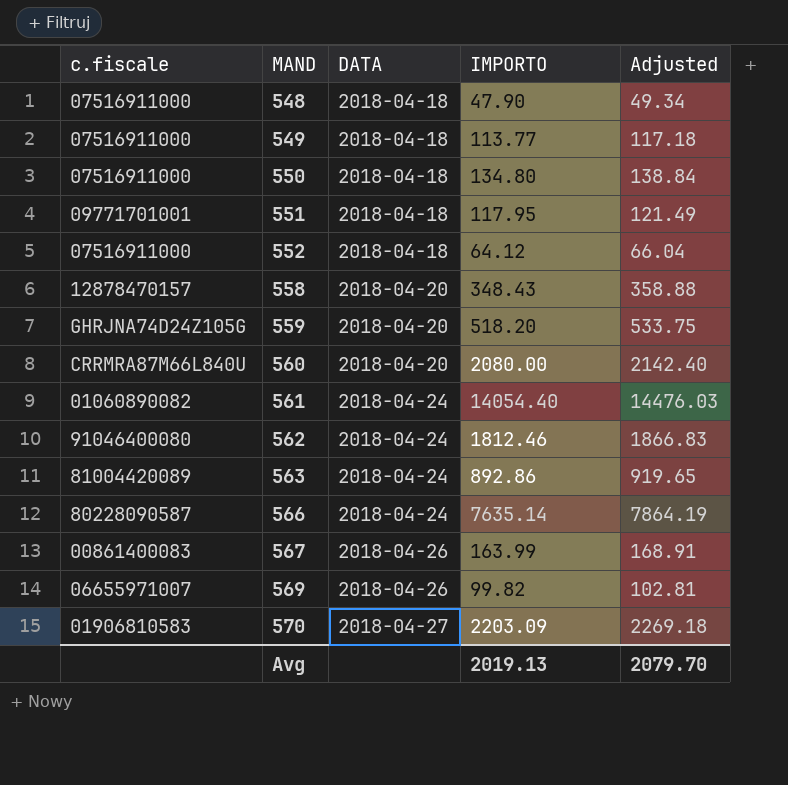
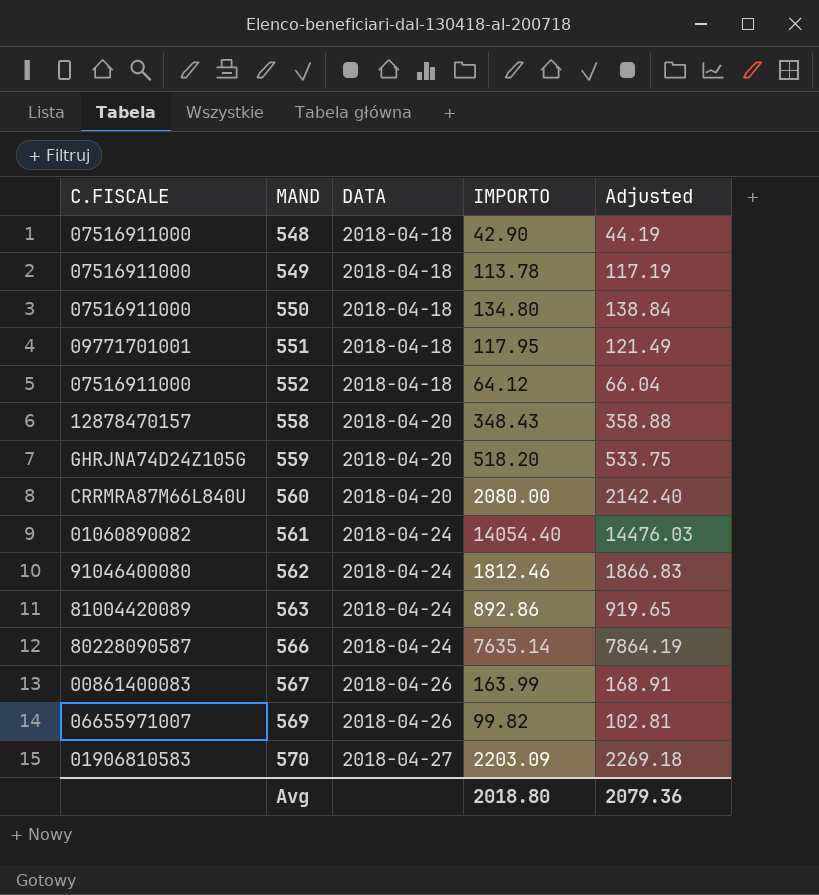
column name: c.fiscale -> C.FISCALE
548 | IMPORTO: 47.90 -> 42.90
548 | Adjusted: 49.34 -> 44.19
549 | IMPORTO: 113.77 -> 113.78
549 | Adjusted: 117.18 -> 117.19
Avg | IMPORTO: 2019.13 -> 2018.80
Avg | Adjusted: 2079.70 -> 2079.36

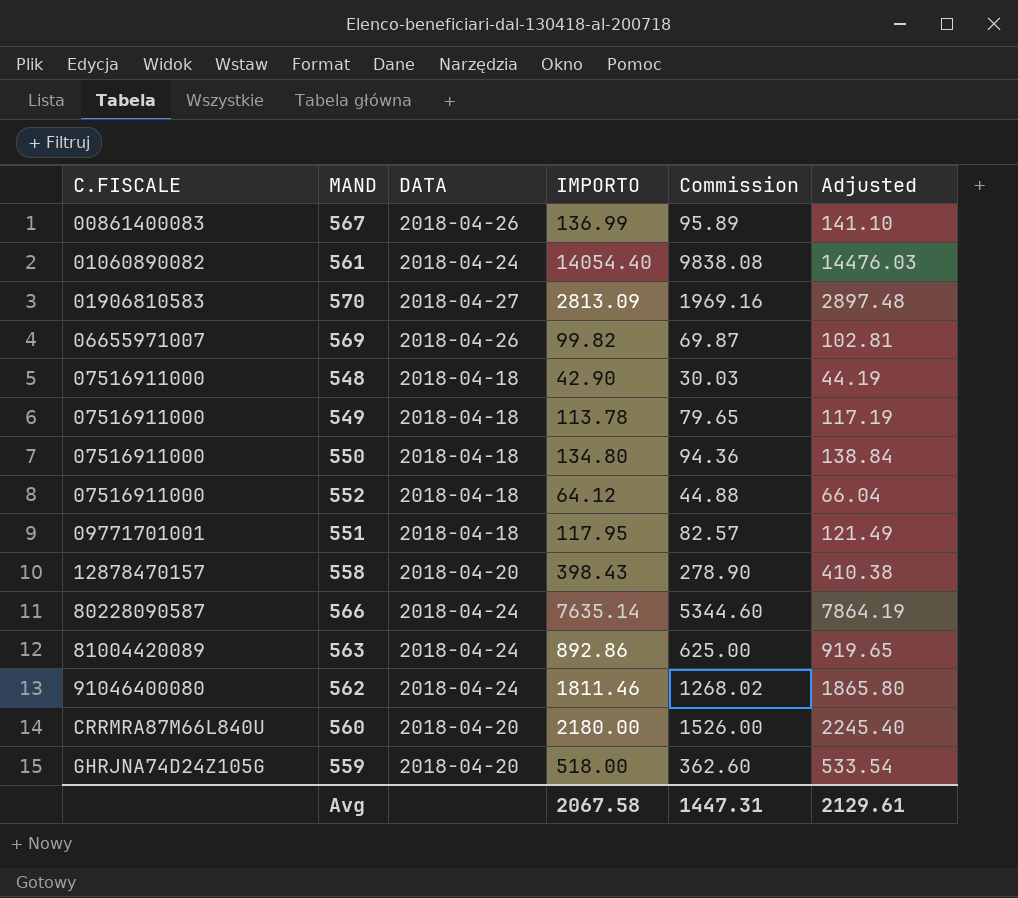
row order: MAND ascending -> C.FISCALE ascending
column Commission | formula: none -> [IMPORTO] * 0.7
567 | IMPORTO: 163.99 -> 136.99
567 | Adjusted: 168.91 -> 141.10
570 | IMPORTO: 2203.09 -> 2813.09
570 | Adjusted: 2269.18 -> 2897.48
558 | IMPORTO: 348.43 -> 398.43
558 | Adjusted: 358.88 -> 410.38
562 | IMPORTO: 1812.46 -> 1811.46
562 | Adjusted: 1866.83 -> 1865.80
560 | IMPORTO: 2080.00 -> 2180.00
560 | Adjusted: 2142.40 -> 2245.40
559 | IMPORTO: 518.20 -> 518.00
559 | Adjusted: 533.75 -> 533.54
Avg | IMPORTO: 2018.80 -> 2067.58
Avg | Adjusted: 2079.36 -> 2129.61

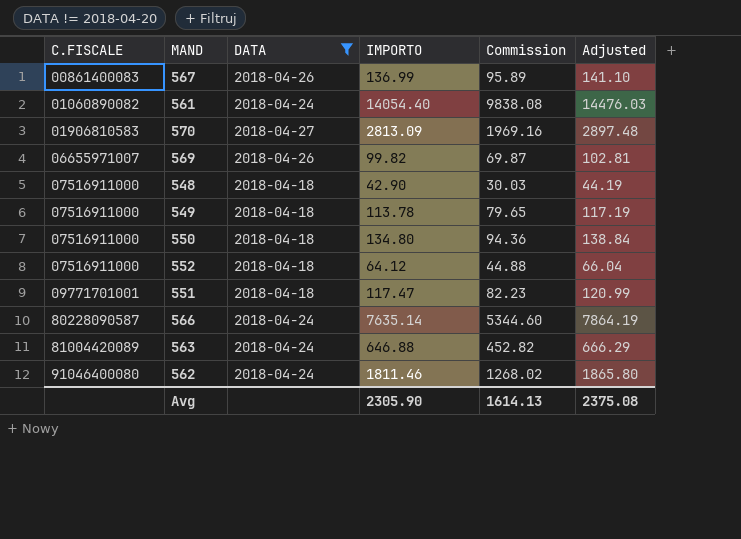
filter: none -> DATA != 2018-04-20
551 | IMPORTO: 117.95 -> 117.47
551 | Commission: 82.57 -> 82.23
551 | Adjusted: 121.49 -> 120.99
563 | IMPORTO: 892.86 -> 646.88
563 | Commission: 625.00 -> 452.82
563 | Adjusted: 919.65 -> 666.29
Avg | IMPORTO: 2067.58 -> 2305.90
Avg | Commission: 1447.31 -> 1614.13
Avg | Adjusted: 2129.61 -> 2375.08

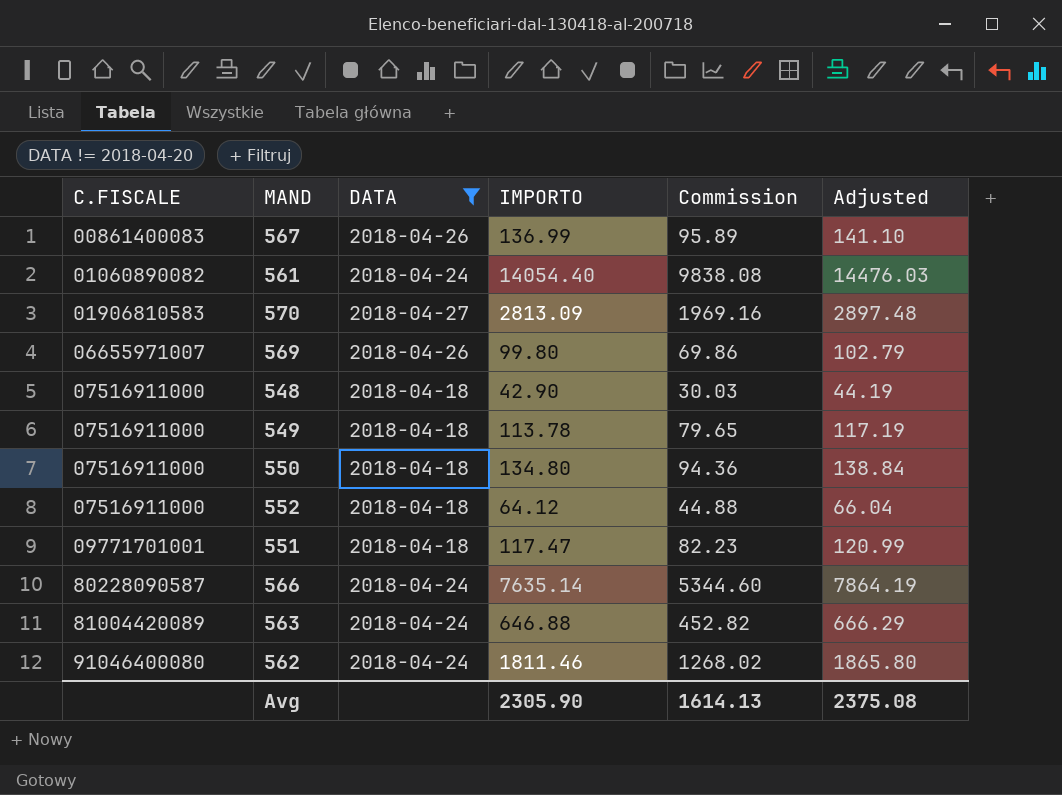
569 | IMPORTO: 99.82 -> 99.80
569 | Commission: 69.87 -> 69.86
569 | Adjusted: 102.81 -> 102.79

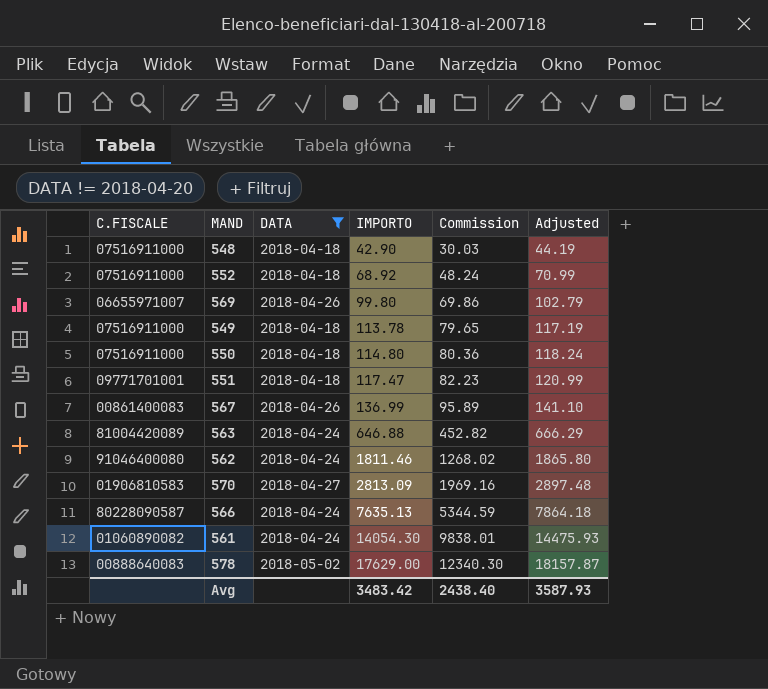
row order: C.FISCALE ascending -> IMPORTO ascending
552 | IMPORTO: 64.12 -> 68.92
552 | Commission: 44.88 -> 48.24
552 | Adjusted: 66.04 -> 70.99
550 | IMPORTO: 134.80 -> 114.80
550 | Commission: 94.36 -> 80.36
550 | Adjusted: 138.84 -> 118.24
566 | IMPORTO: 7635.14 -> 7635.13
566 | Commission: 5344.60 -> 5344.59
566 | Adjusted: 7864.19 -> 7864.18
561 | IMPORTO: 14054.40 -> 14054.30
561 | Commission: 9838.08 -> 9838.01
561 | Adjusted: 14476.03 -> 14475.93
row 578: none -> 00888640083 | 2018-05-02 | 17629.00 | 12340.30 | 18157.87
Avg | IMPORTO: 2305.90 -> 3483.42
Avg | Commission: 1614.13 -> 2438.40
Avg | Adjusted: 2375.08 -> 3587.93

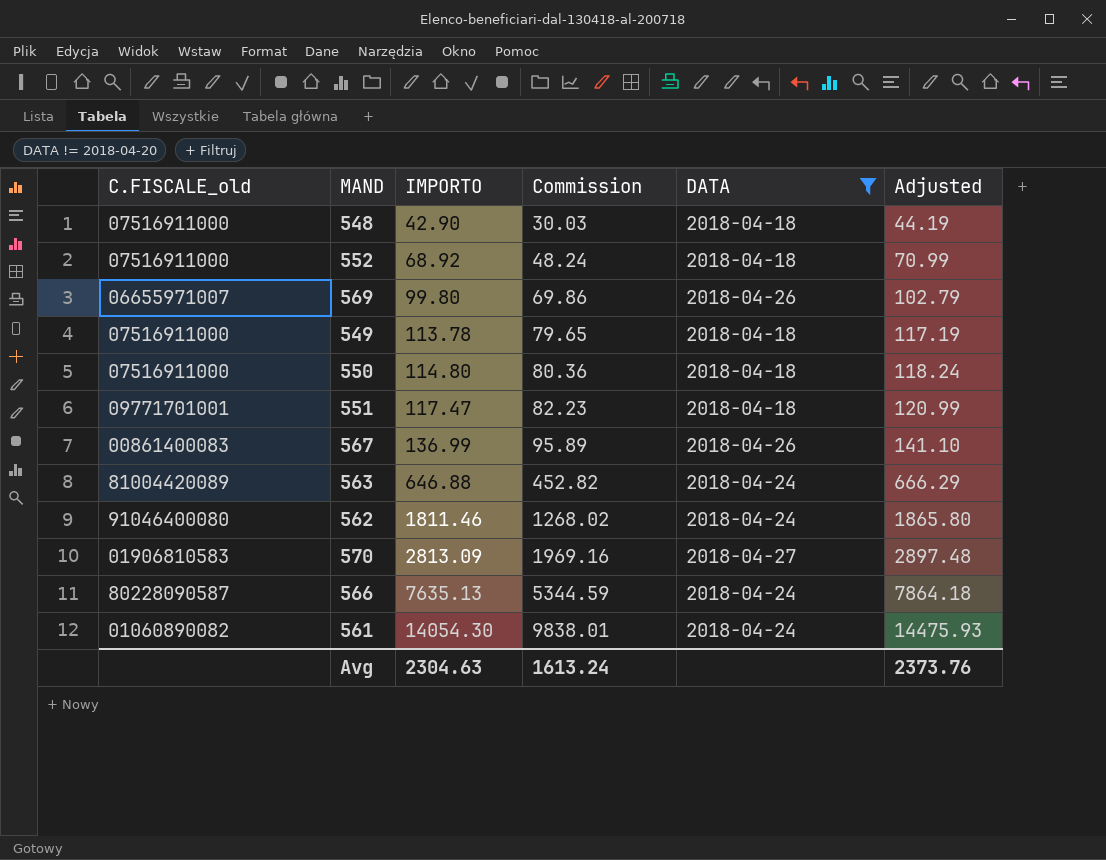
column name: C.FISCALE -> C.FISCALE_old
column DATA | position: 3 -> 5
row 578: 00888640083 | 2018-05-02 | 17629.00 | 12340.30 | 18157.87 -> none
Avg | IMPORTO: 3483.42 -> 2304.63
Avg | Commission: 2438.40 -> 1613.24
Avg | Adjusted: 3587.93 -> 2373.76

